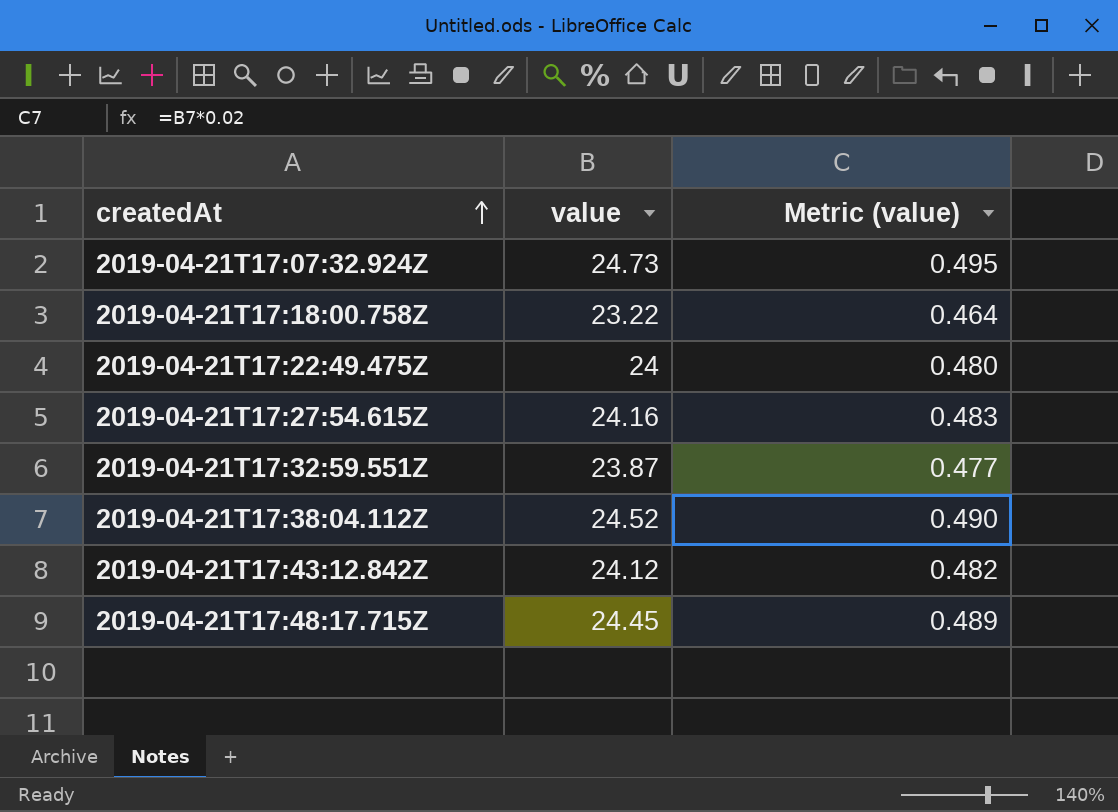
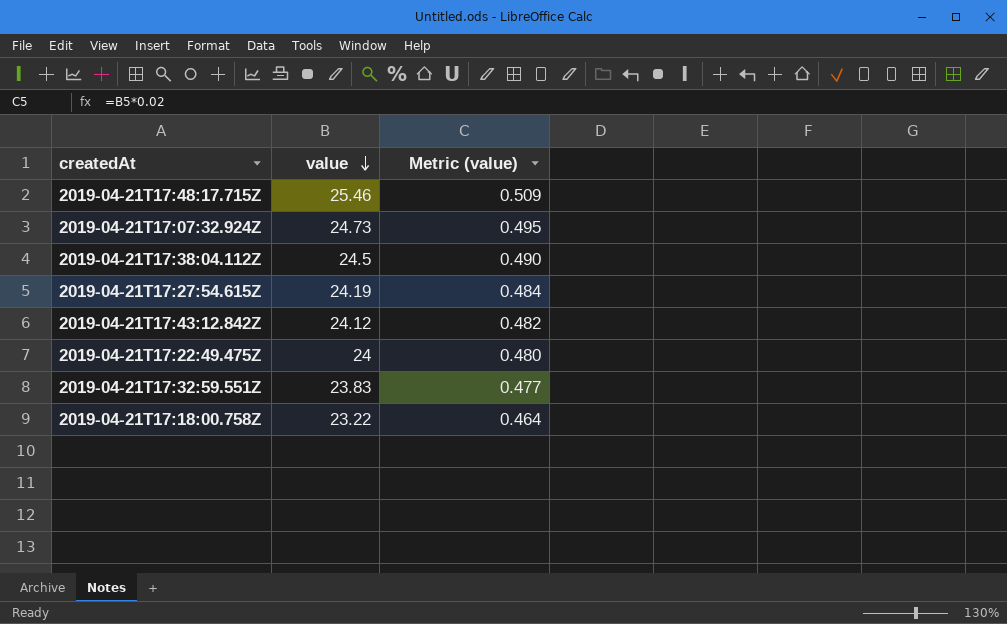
row order: createdAt ascending -> value descending
2019-04-21T17:48:17.715Z | value: 24.45 -> 25.46
2019-04-21T17:48:17.715Z | Metric (value): 0.489 -> 0.509
2019-04-21T17:38:04.112Z | value: 24.52 -> 24.5
2019-04-21T17:27:54.615Z | value: 24.16 -> 24.19
2019-04-21T17:27:54.615Z | Metric (value): 0.483 -> 0.484
2019-04-21T17:32:59.551Z | value: 23.87 -> 23.83

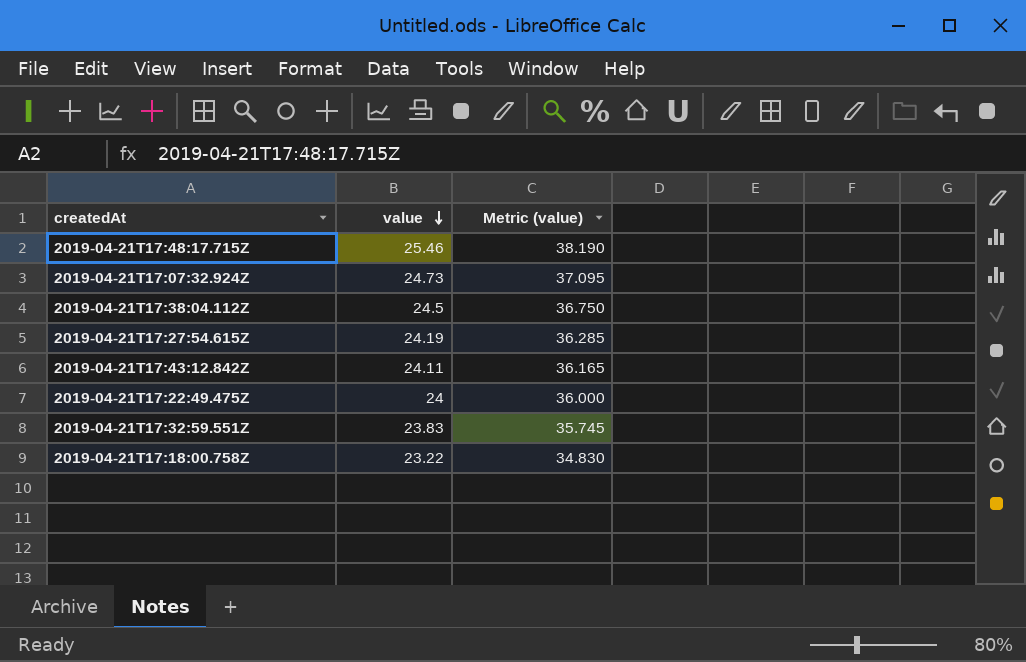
column Metric (value) | formula: [value] * 0.02 -> [value] * 1.5
2019-04-21T17:43:12.842Z | value: 24.12 -> 24.11

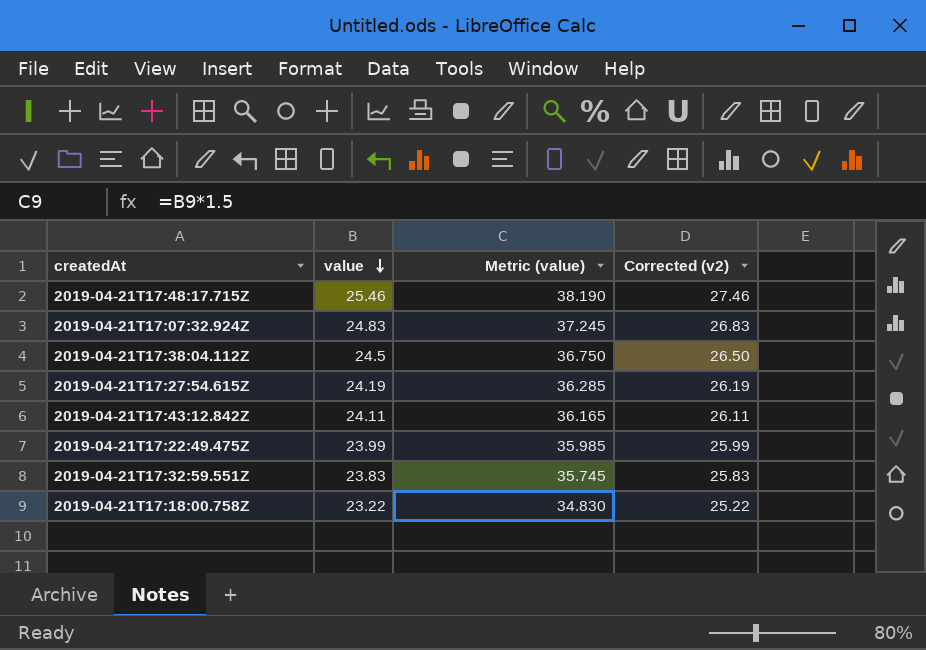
column Corrected (v2) | formula: none -> [value] + 2
2019-04-21T17:07:32.924Z | value: 24.73 -> 24.83
2019-04-21T17:07:32.924Z | Metric (value): 37.095 -> 37.245
2019-04-21T17:22:49.475Z | value: 24 -> 23.99
2019-04-21T17:22:49.475Z | Metric (value): 36.000 -> 35.985

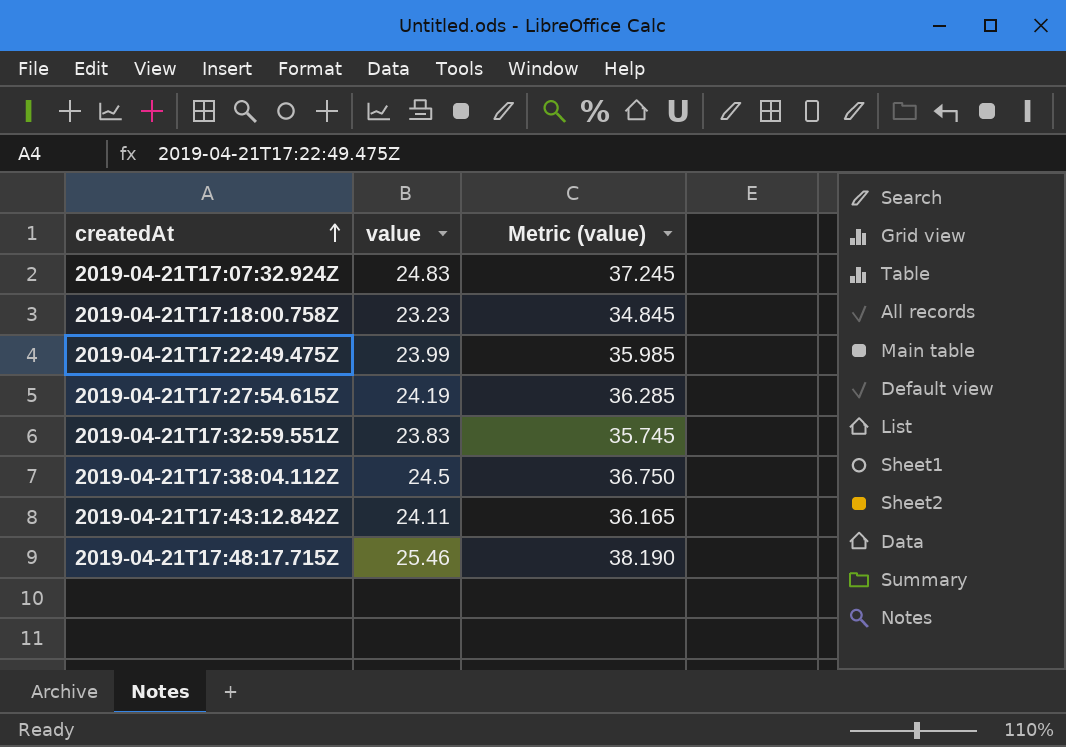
row order: value descending -> createdAt ascending
column Corrected (v2) | formula: [value] + 2 -> none
2019-04-21T17:18:00.758Z | value: 23.22 -> 23.23
2019-04-21T17:18:00.758Z | Metric (value): 34.830 -> 34.845

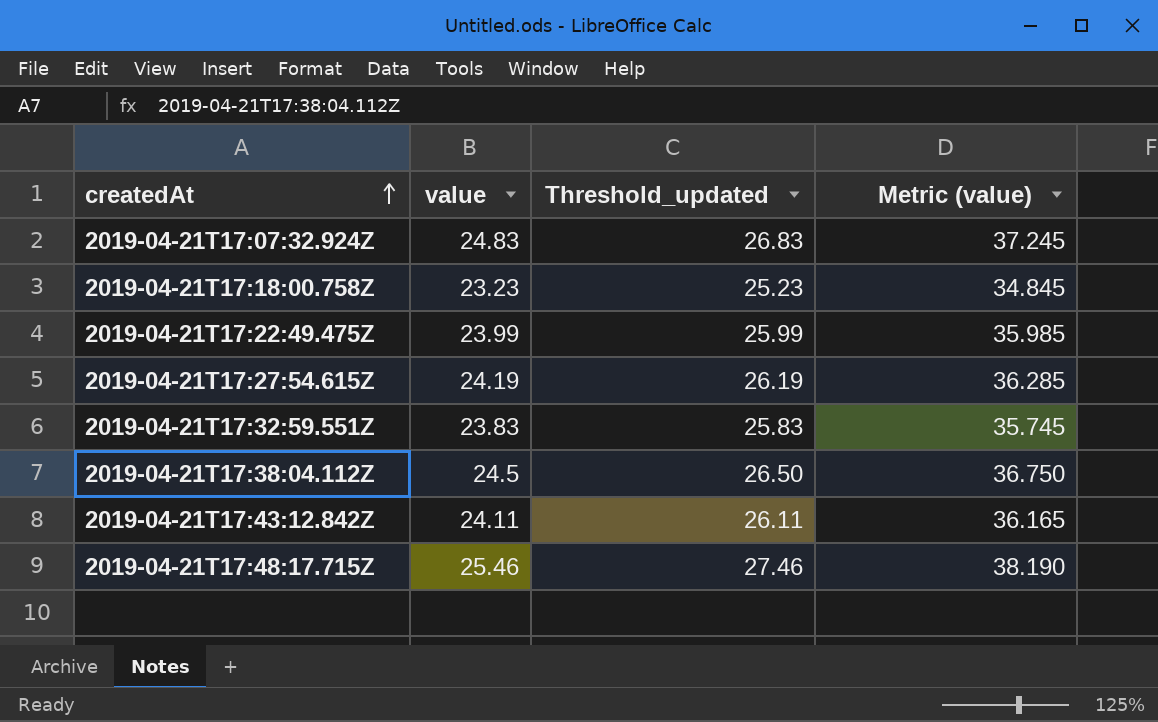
column Threshold_updated | formula: none -> [value] + 2

